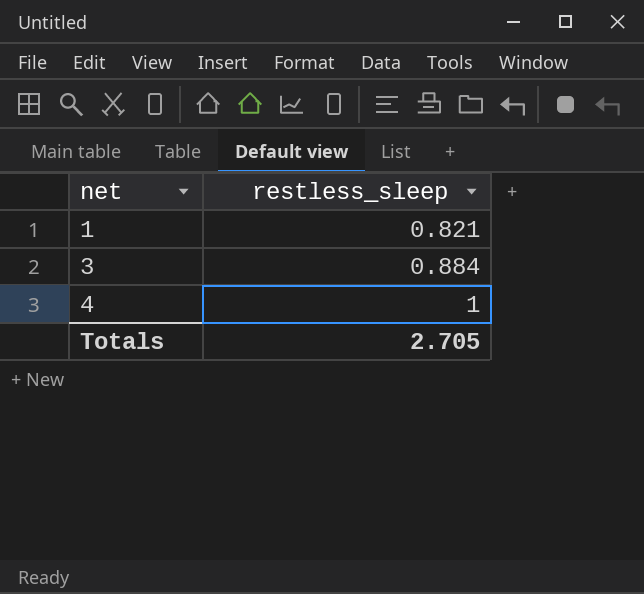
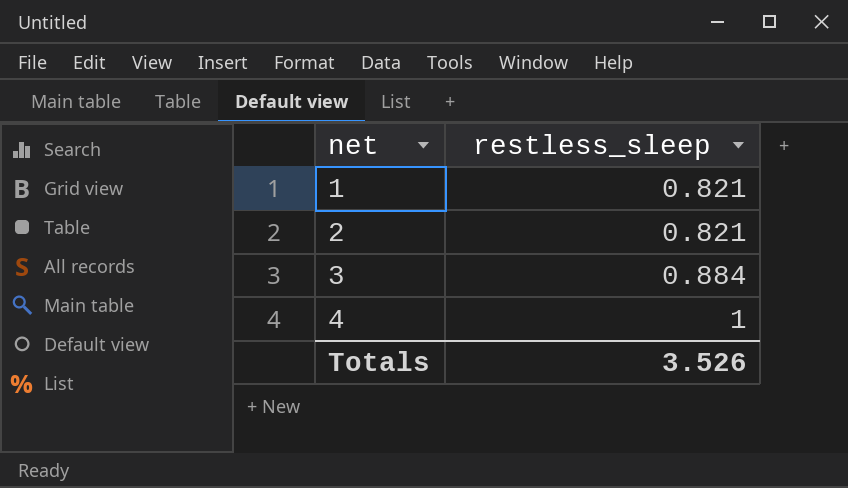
row 2: none -> 0.821
Totals | restless_sleep: 2.705 -> 3.526

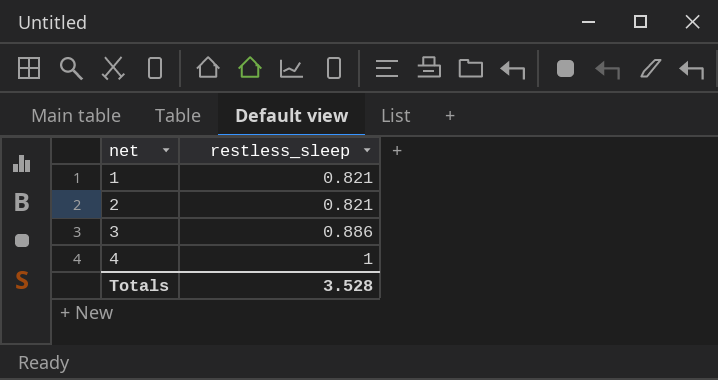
3 | restless_sleep: 0.884 -> 0.886
Totals | restless_sleep: 3.526 -> 3.528

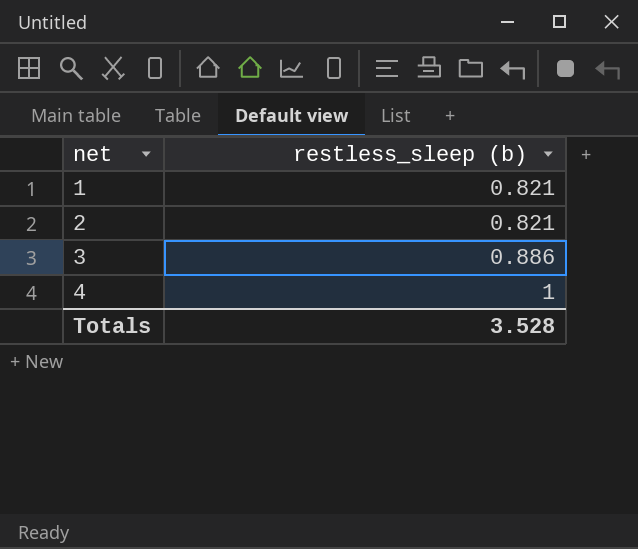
column name: restless_sleep -> restless_sleep (b)

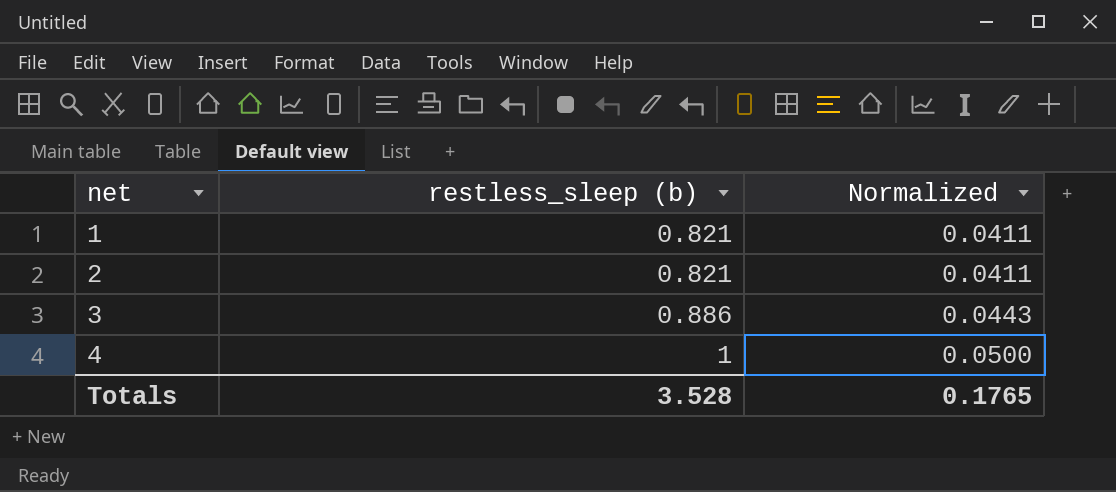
column Normalized | formula: none -> [restless_sleep (b)] * 0.05

